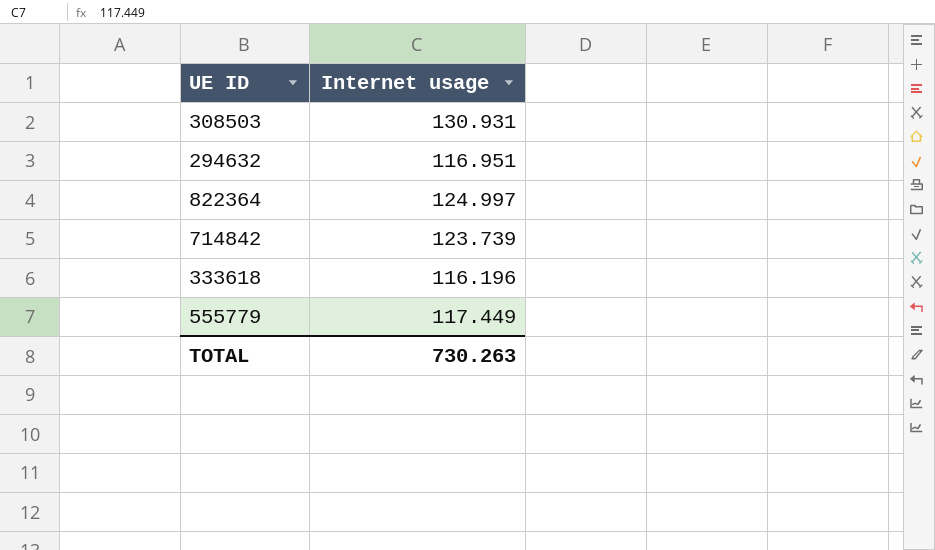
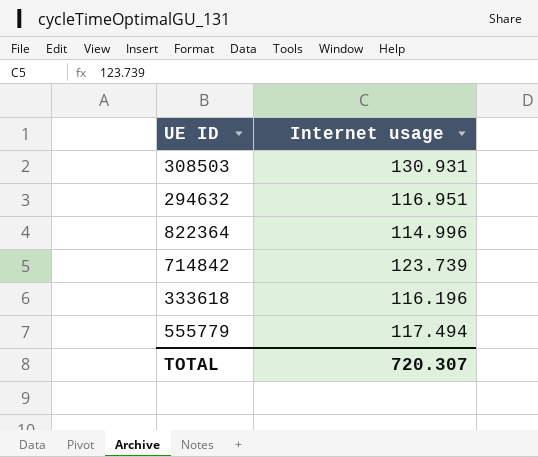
822364 | Internet usage: 124.997 -> 114.996
555779 | Internet usage: 117.449 -> 117.494
TOTAL | Internet usage: 730.263 -> 720.307

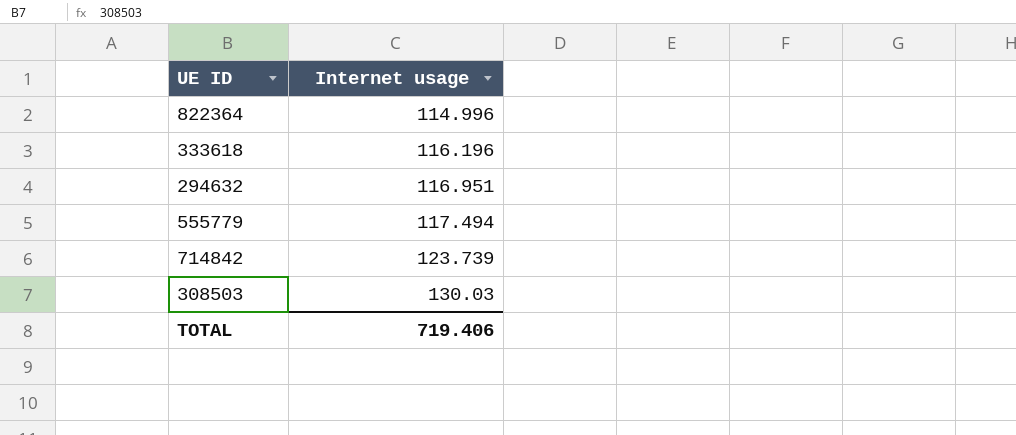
row order: none -> Internet usage ascending
308503 | Internet usage: 130.931 -> 130.03
TOTAL | Internet usage: 720.307 -> 719.406

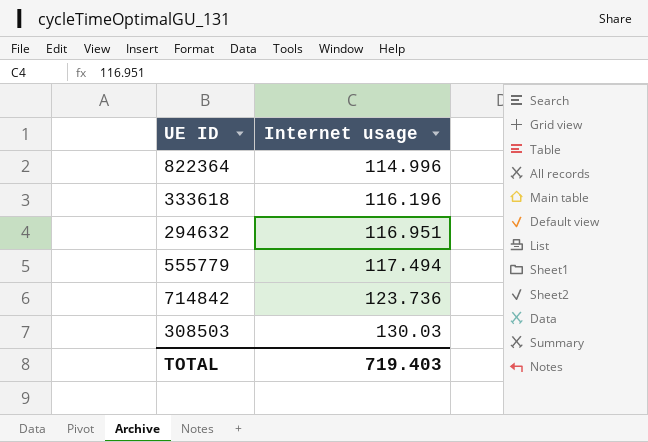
714842 | Internet usage: 123.739 -> 123.736
TOTAL | Internet usage: 719.406 -> 719.403

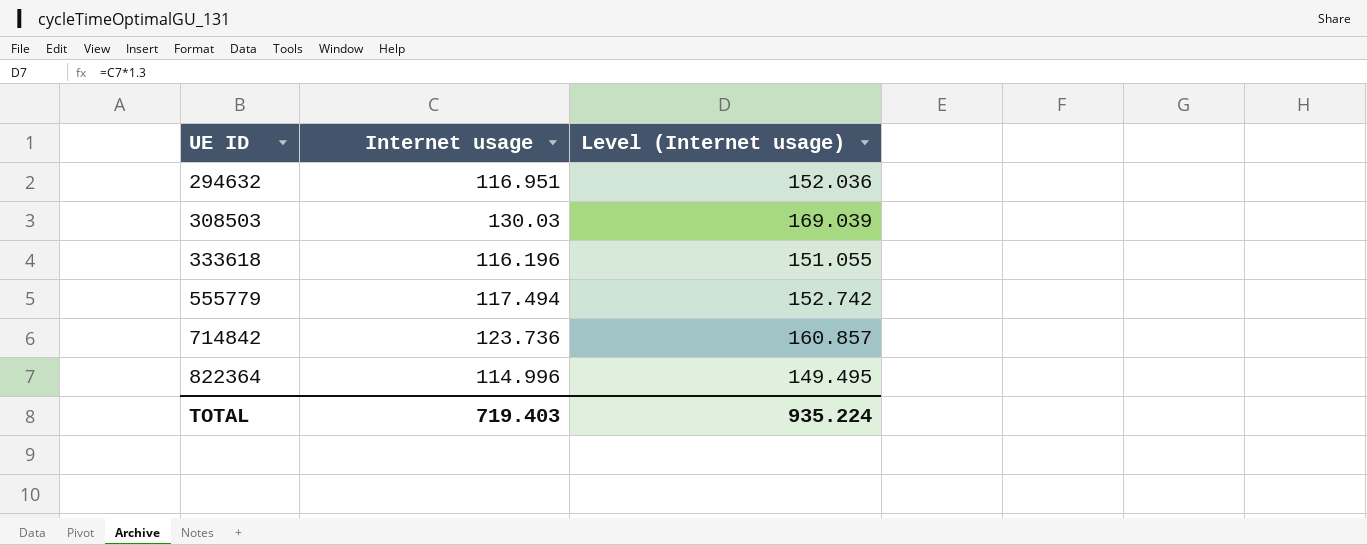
row order: Internet usage ascending -> UE ID ascending
column Level (Internet usage) | formula: none -> [Internet usage] * 1.3

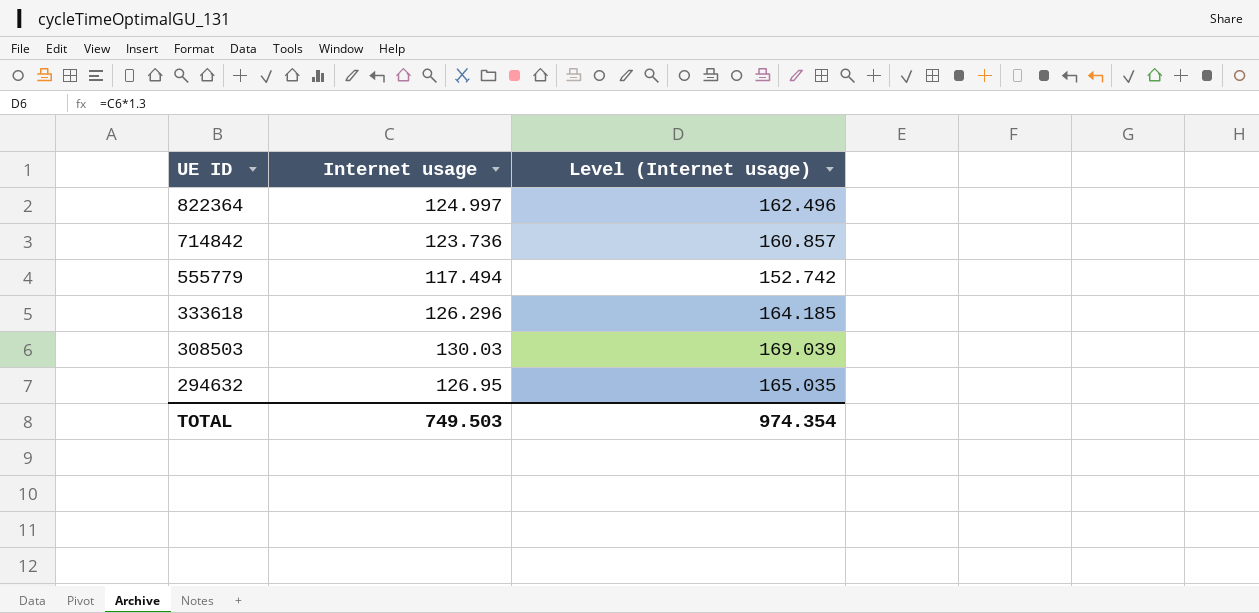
row order: UE ID ascending -> UE ID descending
822364 | Internet usage: 114.996 -> 124.997
822364 | Level (Internet usage): 149.495 -> 162.496
333618 | Internet usage: 116.196 -> 126.296
333618 | Level (Internet usage): 151.055 -> 164.185
294632 | Internet usage: 116.951 -> 126.95
294632 | Level (Internet usage): 152.036 -> 165.035
TOTAL | Internet usage: 719.403 -> 749.503
TOTAL | Level (Internet usage): 935.224 -> 974.354

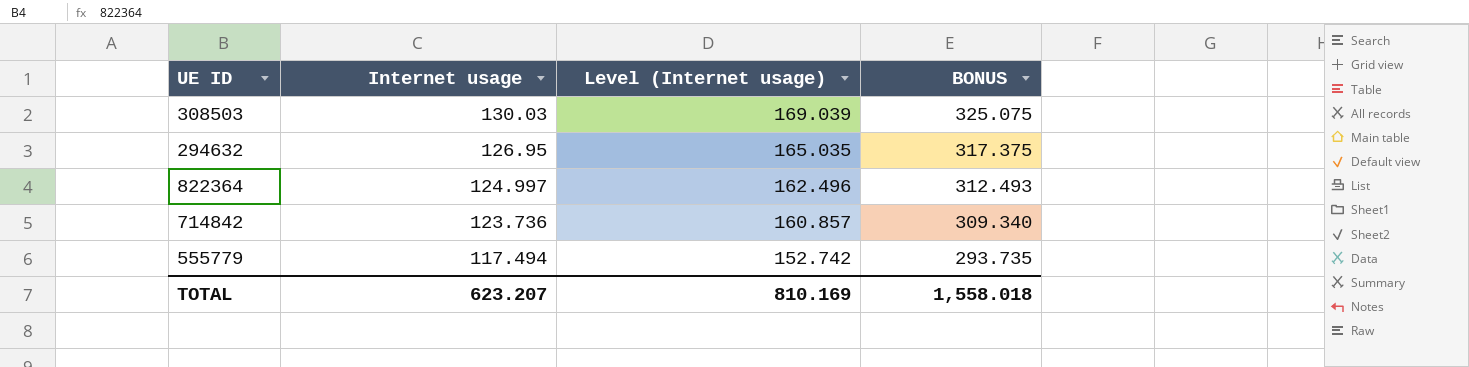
row order: UE ID descending -> Internet usage descending
column BONUS | formula: none -> [Internet usage] * 2.5
row 333618: 126.296 | 164.185 -> none
TOTAL | Internet usage: 749.503 -> 623.207
TOTAL | Level (Internet usage): 974.354 -> 810.169

